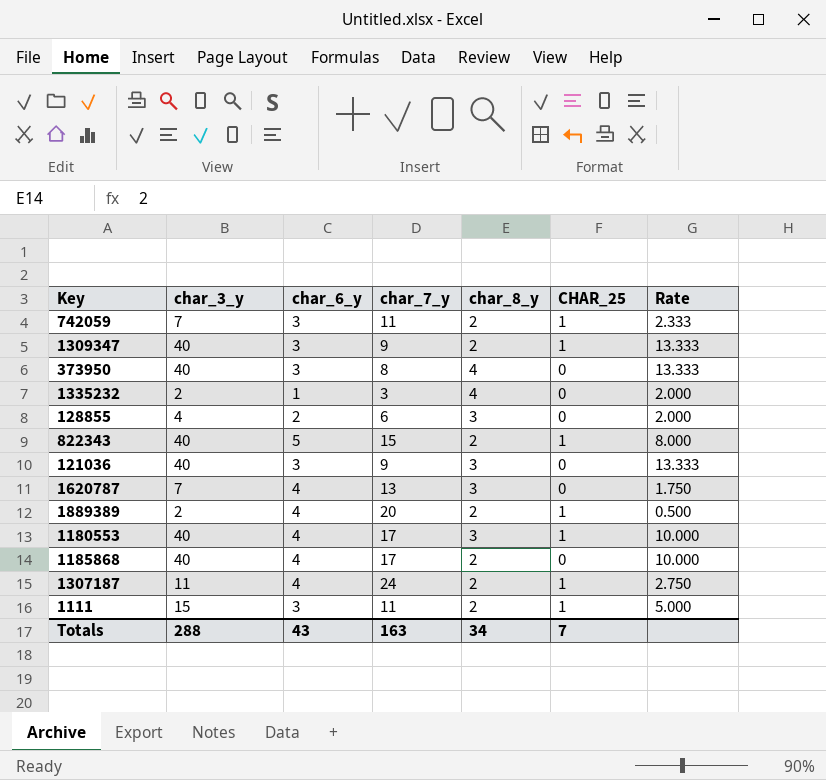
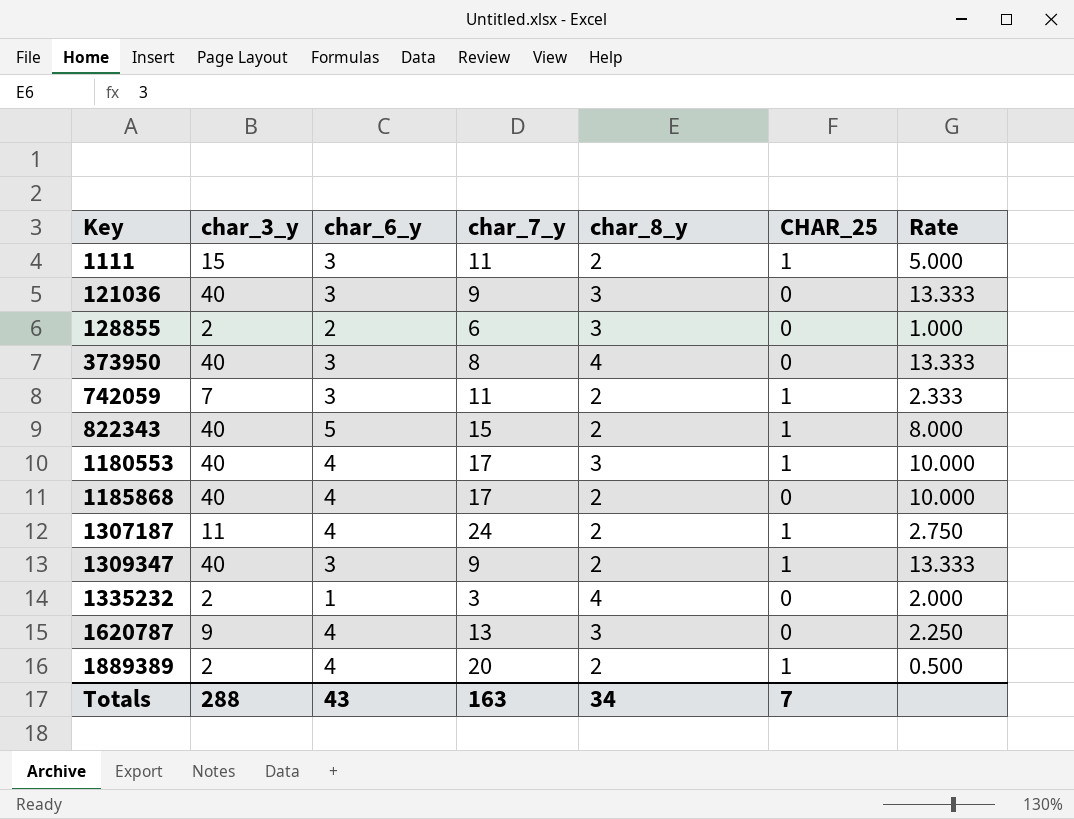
row order: none -> Key ascending
128855 | char_3_y: 4 -> 2
128855 | Rate: 2.000 -> 1.000
1620787 | char_3_y: 7 -> 9
1620787 | Rate: 1.750 -> 2.250

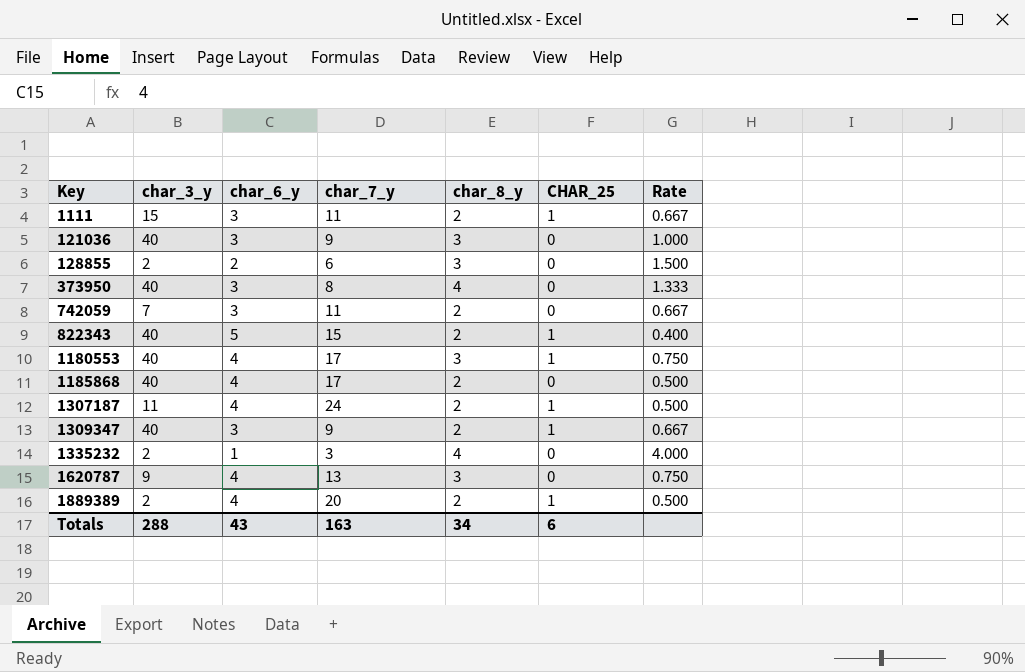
column Rate | formula: [char_3_y] / [char_6_y] -> [char_8_y] / [char_6_y]
742059 | CHAR_25: 1 -> 0
Totals | CHAR_25: 7 -> 6

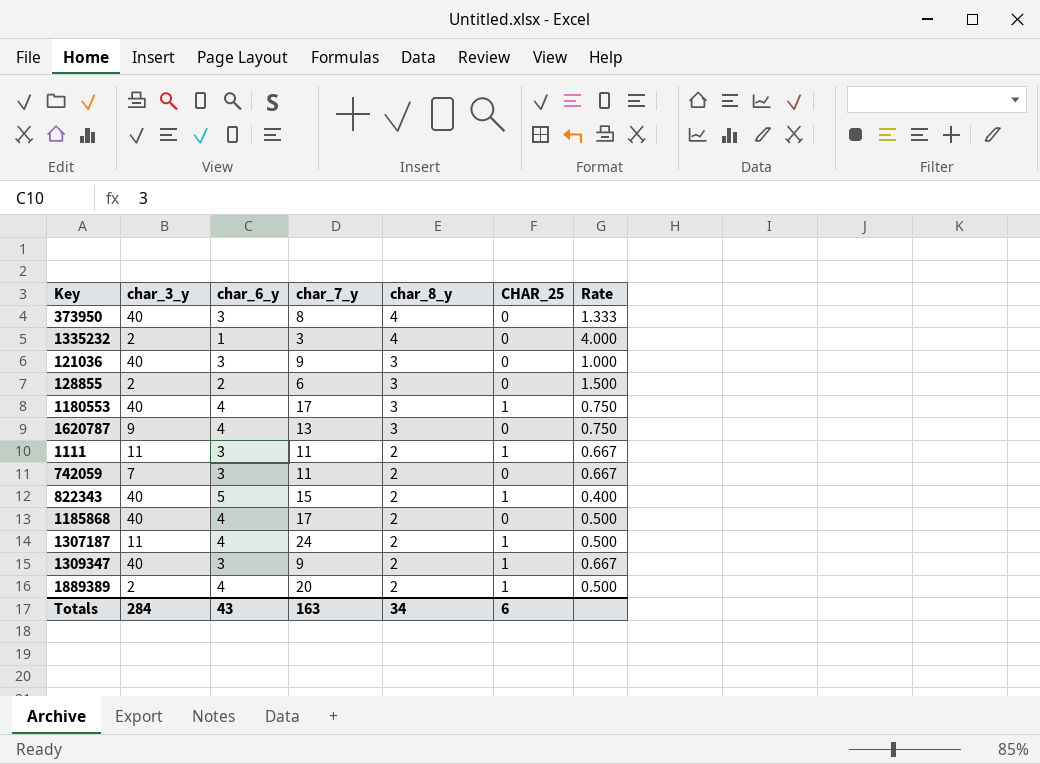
row order: Key ascending -> char_8_y descending
1111 | char_3_y: 15 -> 11
Totals | char_3_y: 288 -> 284

